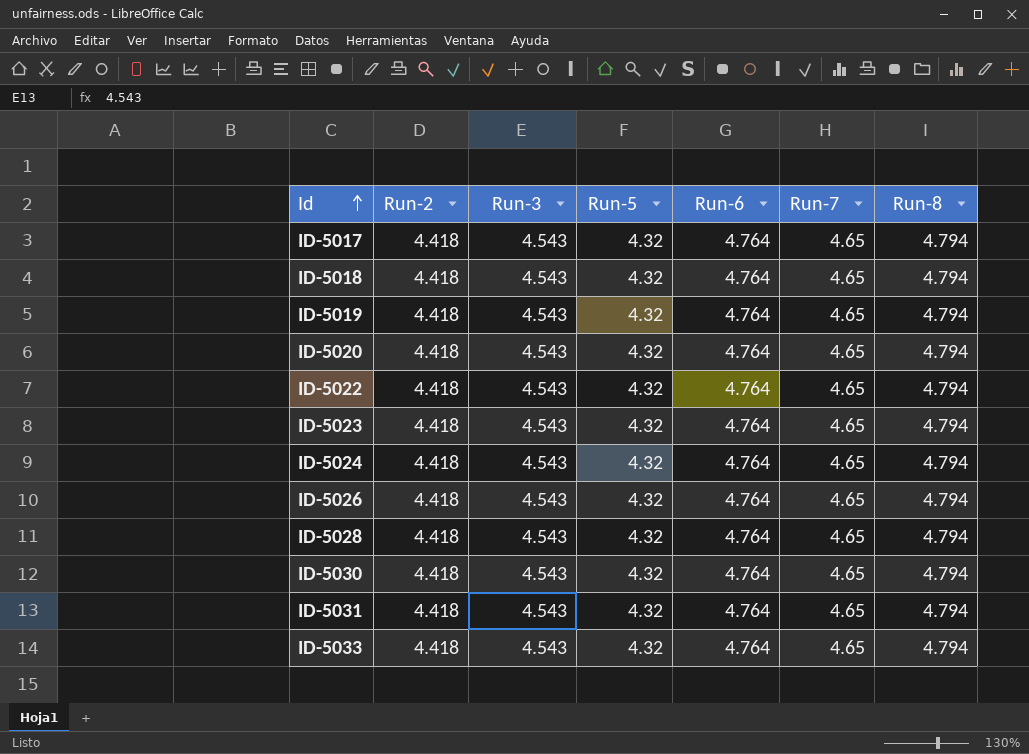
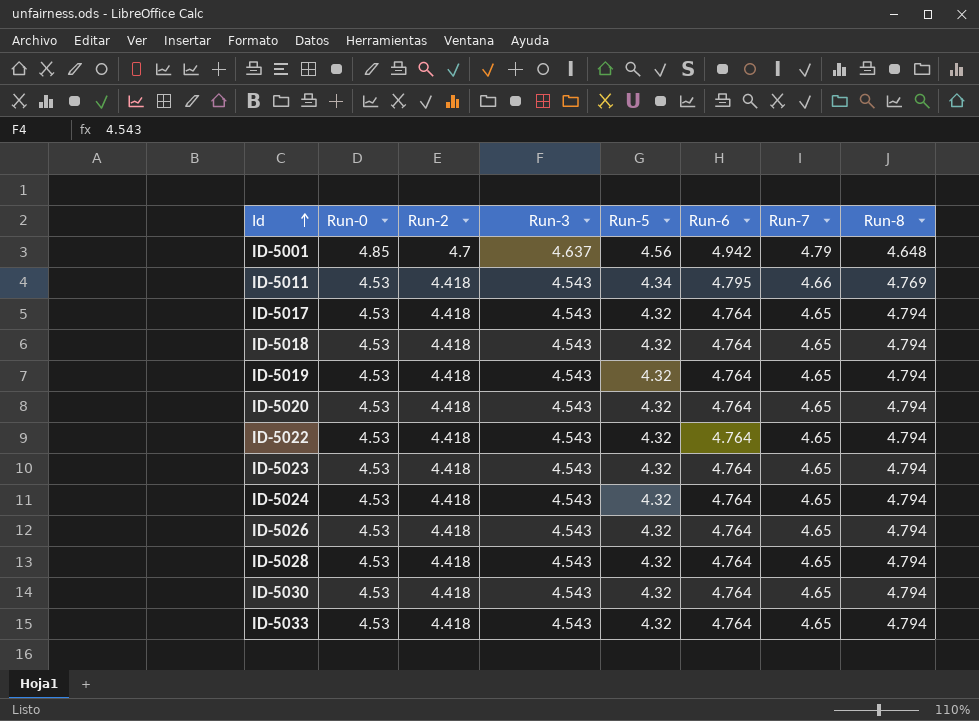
column Run-0 | position: none -> 2
row ID-5031: 4.418 | 4.543 | 4.32 | 4.764 | 4.65 | 4.794 -> none
row ID-5001: none -> 4.85 | 4.7 | 4.637 | 4.56 | 4.942 | 4.79 | 4.648
row ID-5011: none -> 4.53 | 4.418 | 4.543 | 4.34 | 4.795 | 4.66 | 4.769

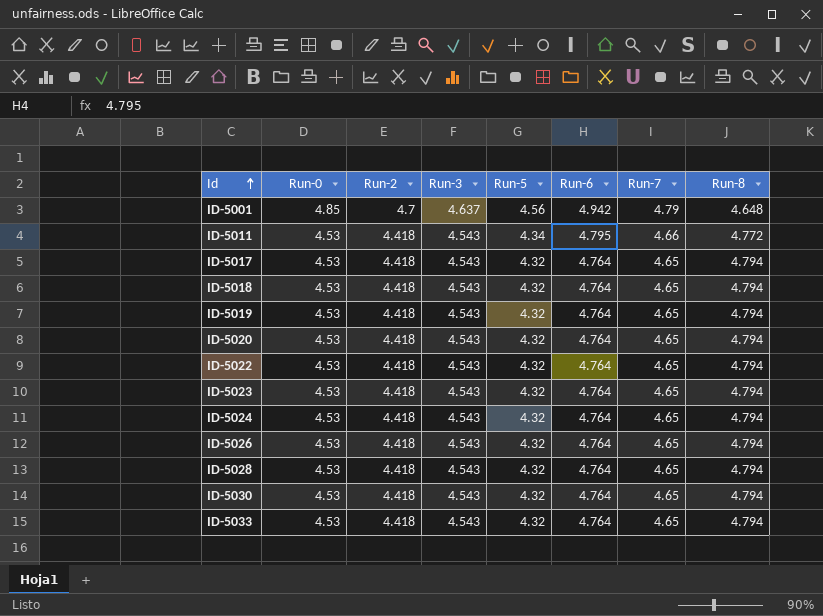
ID-5011 | Run-8: 4.769 -> 4.772

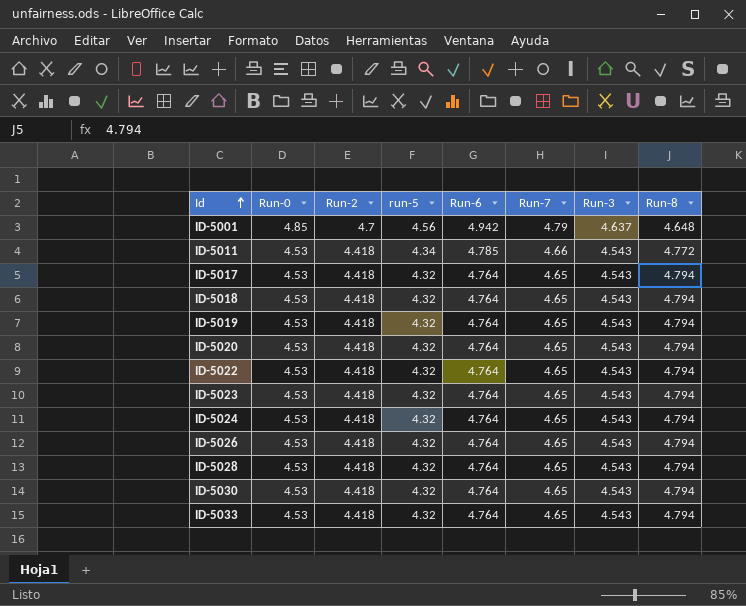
column name: Run-5 -> run-5
column Run-3 | position: 4 -> 7
ID-5011 | Run-6: 4.795 -> 4.785

